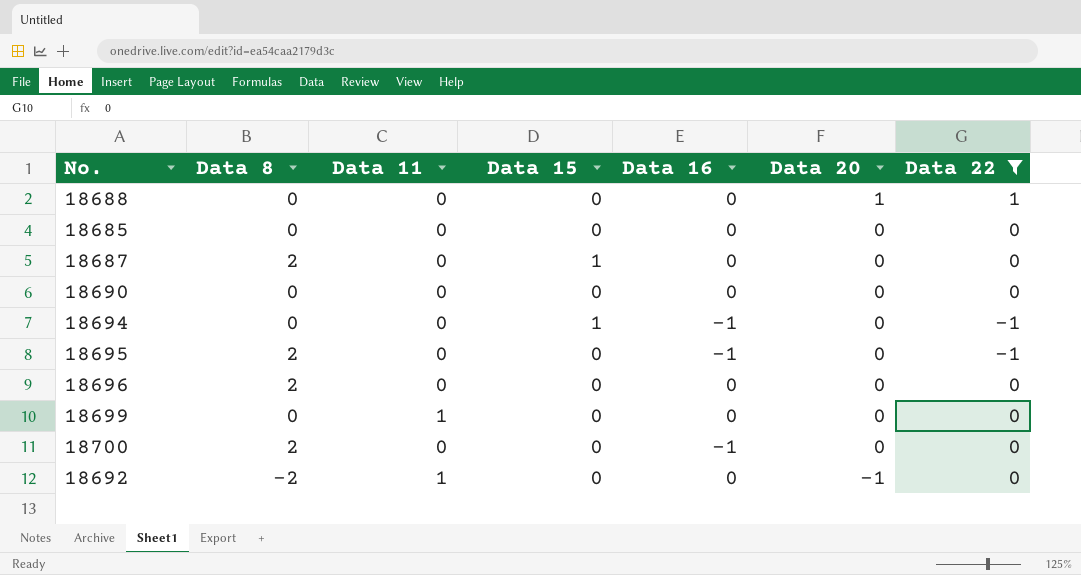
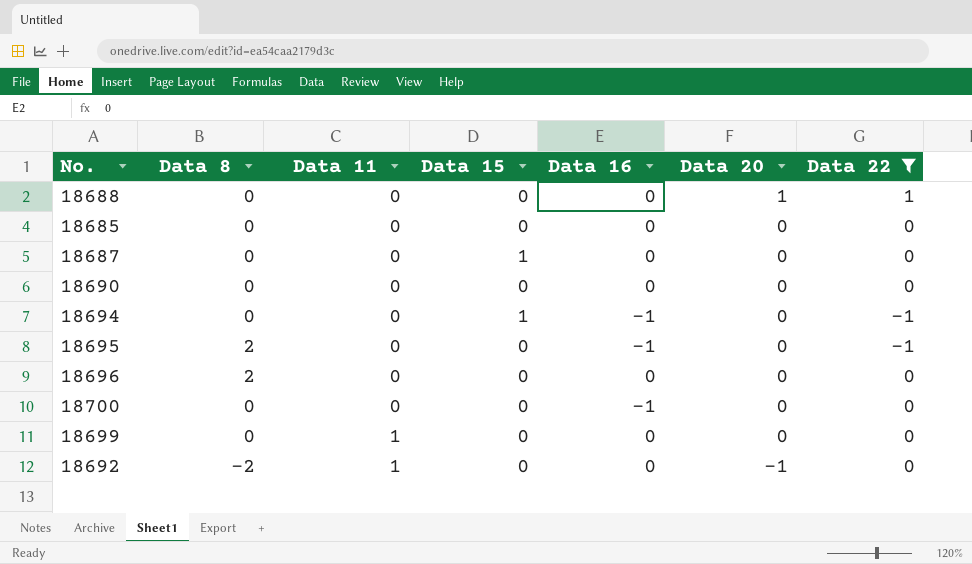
row order: Data 20 descending -> Data 11 ascending
18687 | Data 8: 2 -> 0
18700 | Data 8: 2 -> 0

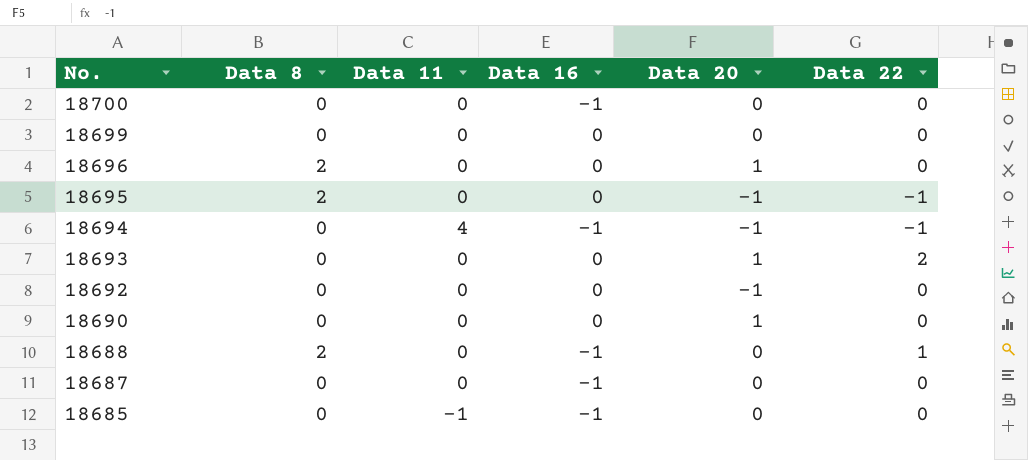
filter: Data 22 != 2 -> none
row order: Data 11 ascending -> No. descending
column Data 15 | position: 4 -> none
18699 | Data 11: 1 -> 0
18696 | Data 20: 0 -> 1
18695 | Data 16: -1 -> 0
18695 | Data 20: 0 -> -1
18694 | Data 11: 0 -> 4
18694 | Data 20: 0 -> -1
18692 | Data 8: -2 -> 0
18692 | Data 11: 1 -> 0
18690 | Data 20: 0 -> 1
18688 | Data 8: 0 -> 2
18688 | Data 16: 0 -> -1
18688 | Data 20: 1 -> 0
18687 | Data 16: 0 -> -1
18685 | Data 11: 0 -> -1
18685 | Data 16: 0 -> -1

